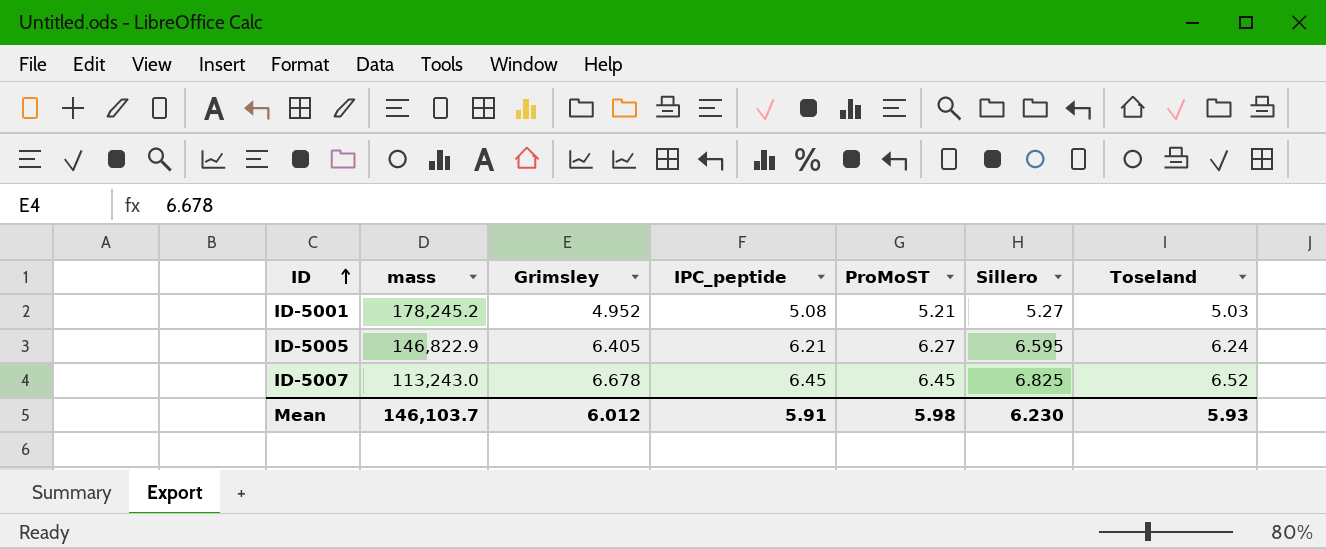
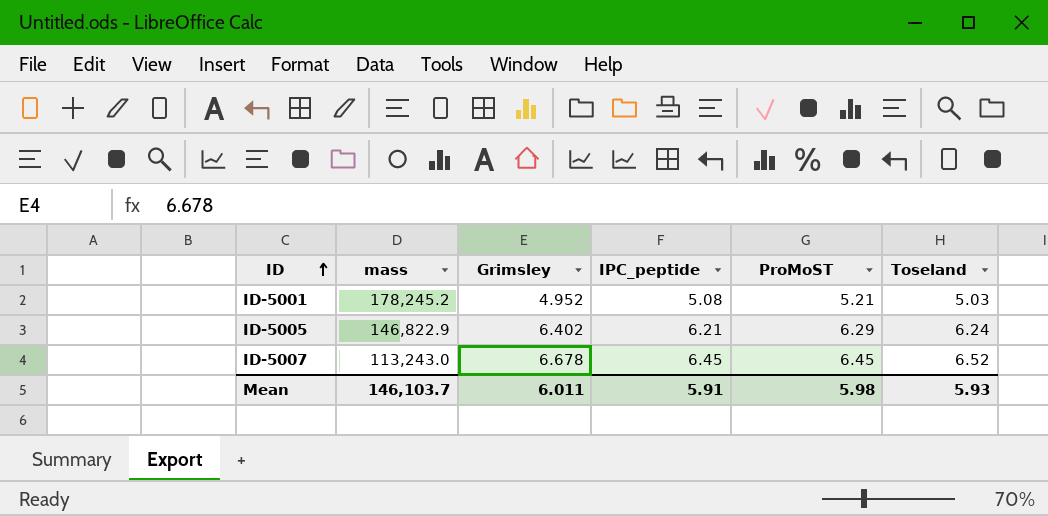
column Sillero | position: 6 -> none
ID-5005 | Grimsley: 6.405 -> 6.402
ID-5005 | ProMoST: 6.27 -> 6.29
Mean | Grimsley: 6.012 -> 6.011

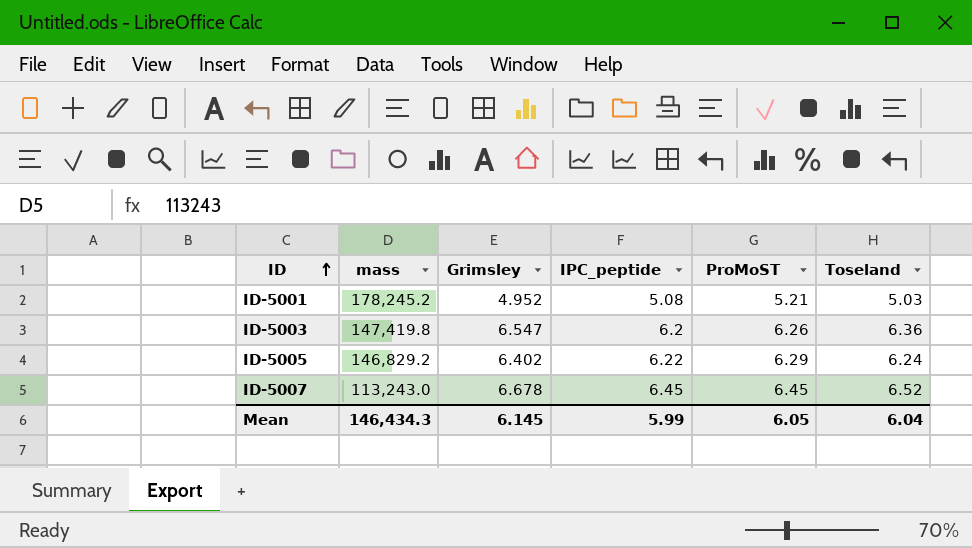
row ID-5003: none -> 147,419.8 | 6.547 | 6.2 | 6.26 | 6.36
ID-5005 | mass: 146,822.9 -> 146,829.2
ID-5005 | IPC_peptide: 6.21 -> 6.22
Mean | mass: 146,103.7 -> 146,434.3
Mean | Grimsley: 6.011 -> 6.145
Mean | IPC_peptide: 5.91 -> 5.99
Mean | ProMoST: 5.98 -> 6.05
Mean | Toseland: 5.93 -> 6.04

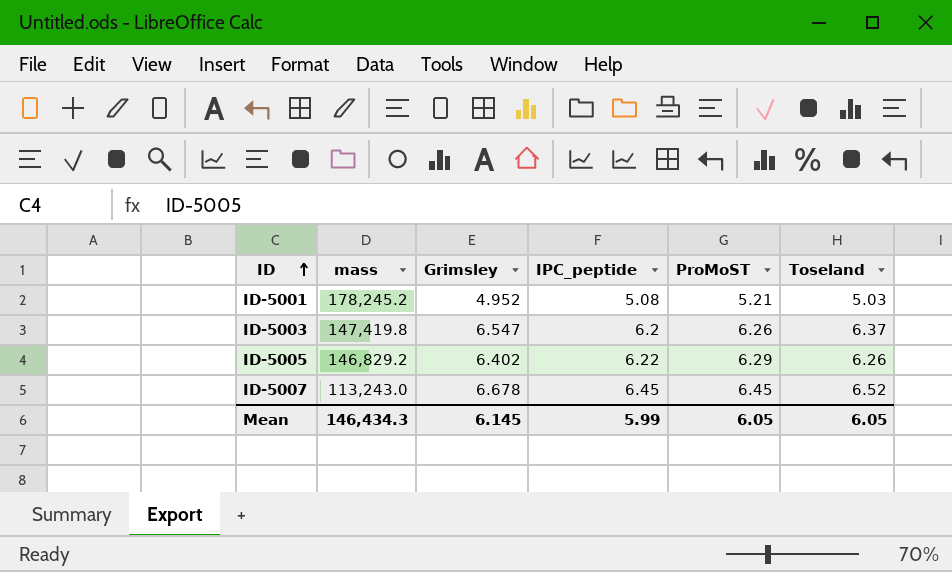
ID-5003 | Toseland: 6.36 -> 6.37
ID-5005 | Toseland: 6.24 -> 6.26
Mean | Toseland: 6.04 -> 6.05

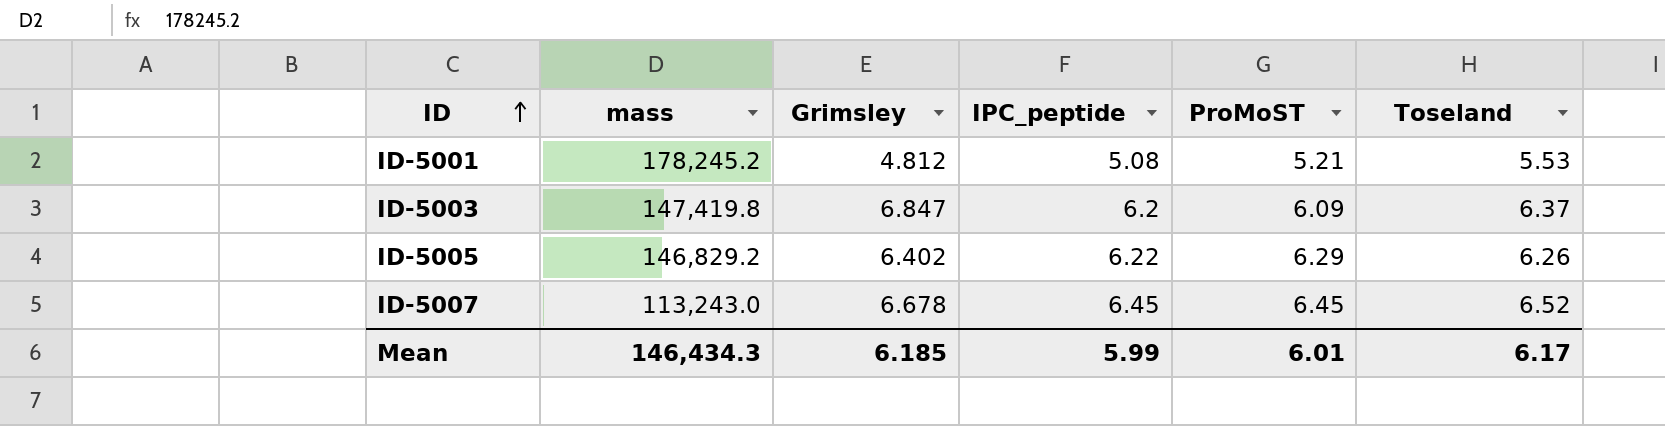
ID-5001 | Grimsley: 4.952 -> 4.812
ID-5001 | Toseland: 5.03 -> 5.53
ID-5003 | Grimsley: 6.547 -> 6.847
ID-5003 | ProMoST: 6.26 -> 6.09
Mean | Grimsley: 6.145 -> 6.185
Mean | ProMoST: 6.05 -> 6.01
Mean | Toseland: 6.05 -> 6.17

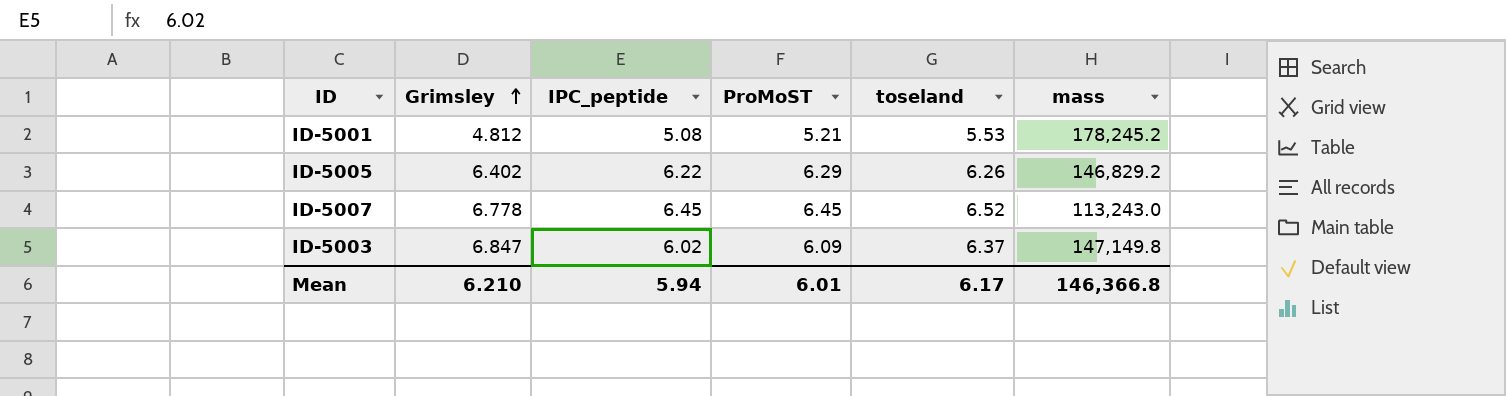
row order: ID ascending -> Grimsley ascending
column name: Toseland -> toseland
column mass | position: 2 -> 6
ID-5007 | Grimsley: 6.678 -> 6.778
ID-5003 | IPC_peptide: 6.2 -> 6.02
ID-5003 | mass: 147,419.8 -> 147,149.8
Mean | Grimsley: 6.185 -> 6.210
Mean | IPC_peptide: 5.99 -> 5.94
Mean | mass: 146,434.3 -> 146,366.8

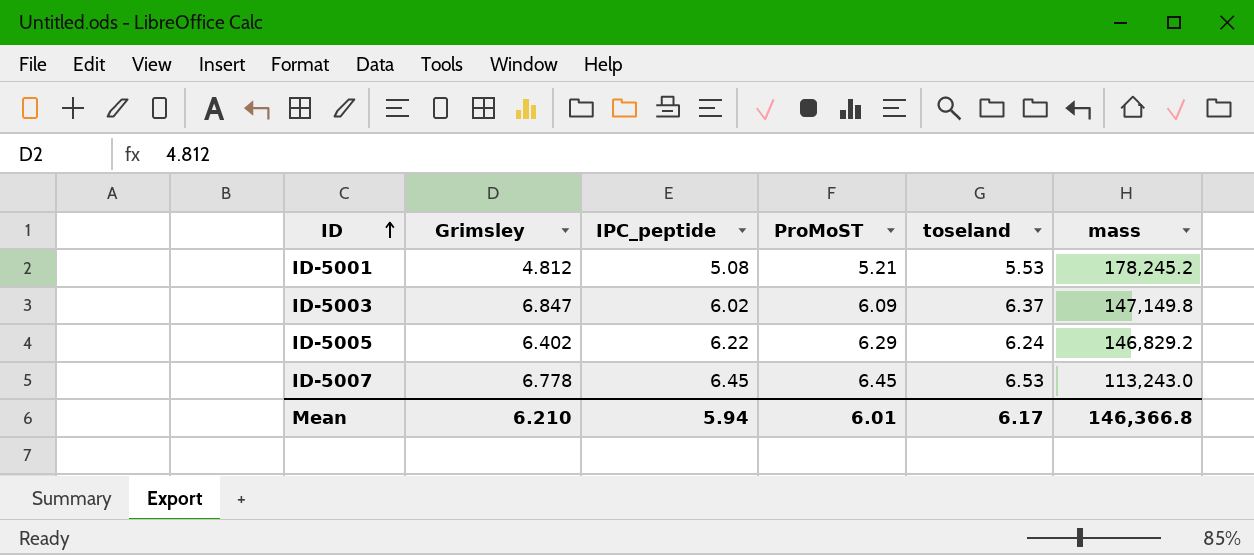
row order: Grimsley ascending -> ID ascending
ID-5005 | toseland: 6.26 -> 6.24
ID-5007 | toseland: 6.52 -> 6.53

